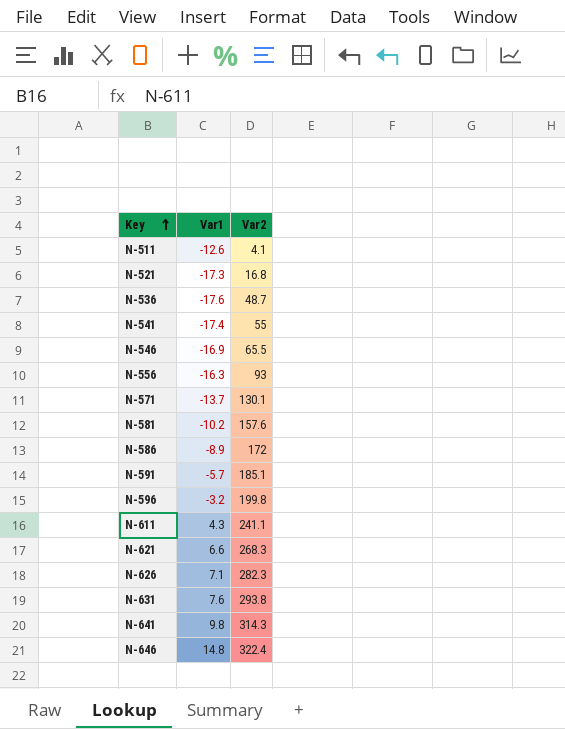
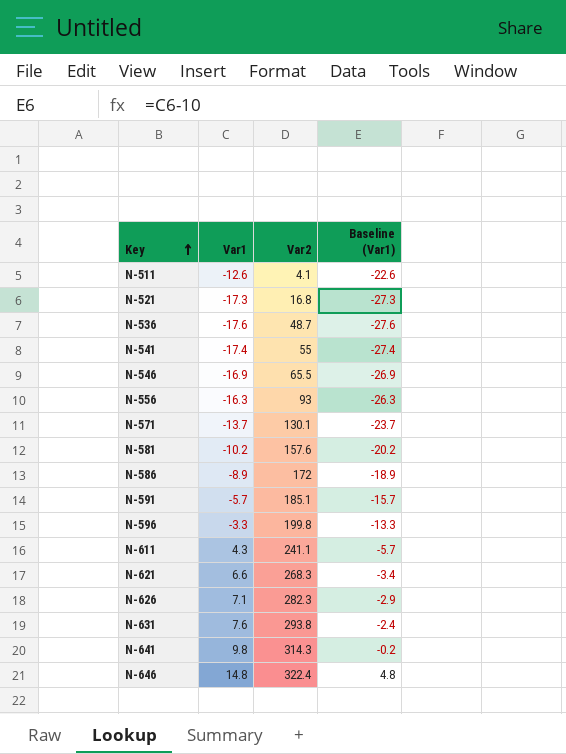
column Baseline (Var1) | formula: none -> [Var1] - 10
N-596 | Var1: -3.2 -> -3.3

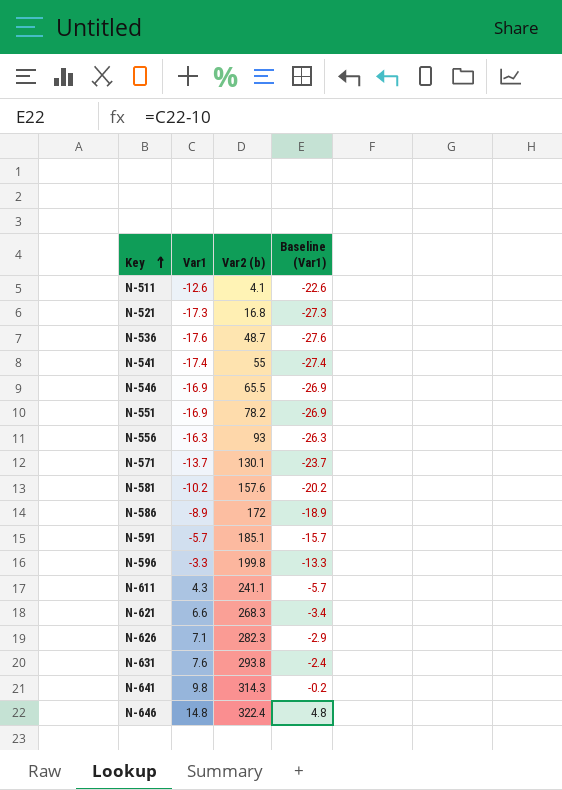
column name: Var2 -> Var2 (b)
row N-551: none -> -16.9 | 78.2 | -26.9

